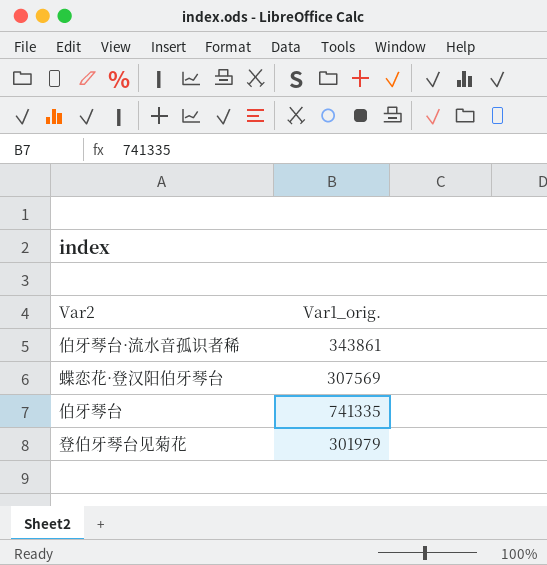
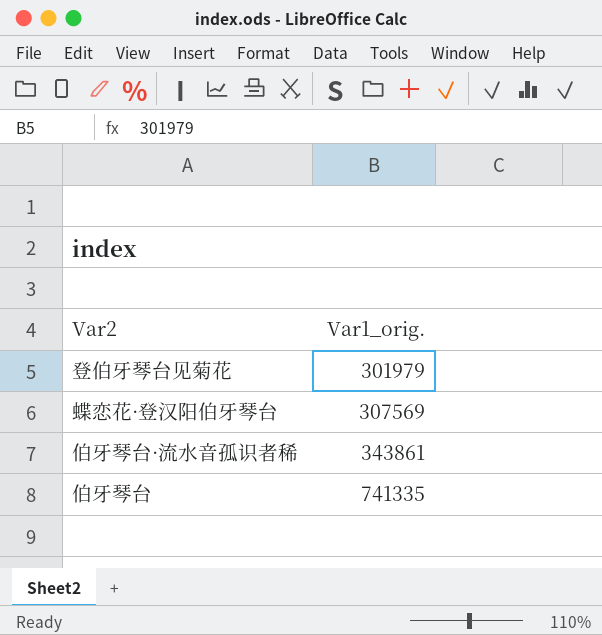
row order: none -> Var1_orig. ascending

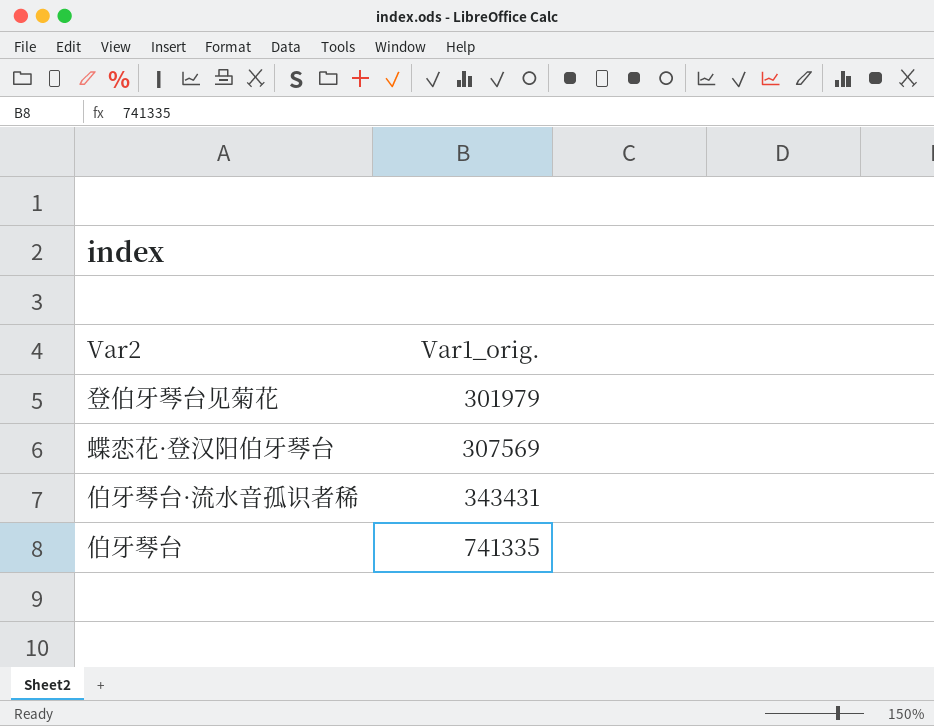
伯牙琴台·流水音孤识者稀 | Var1_orig.: 343861 -> 343431

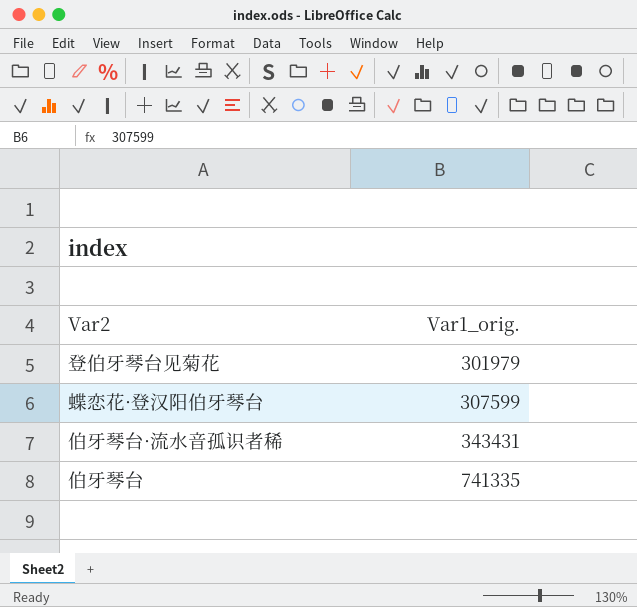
蝶恋花·登汉阳伯牙琴台 | Var1_orig.: 307569 -> 307599

